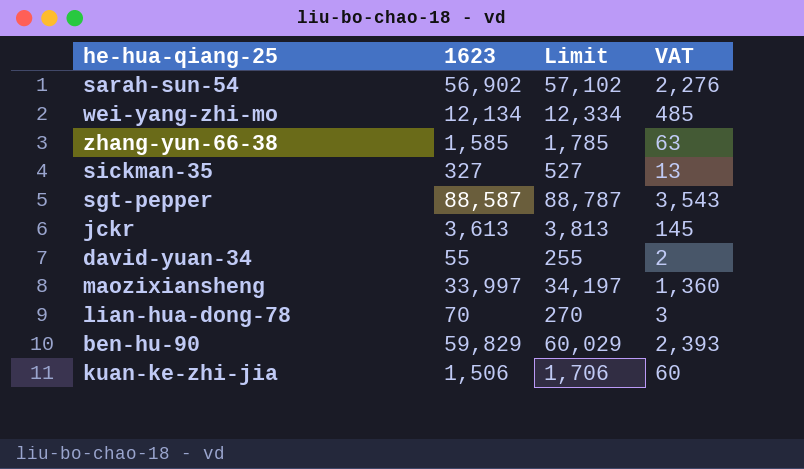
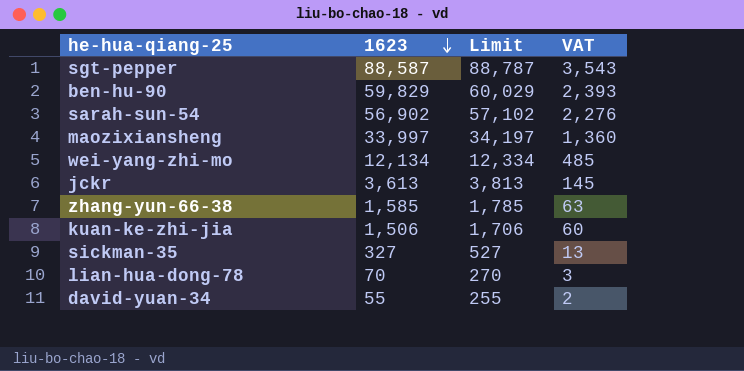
row order: none -> 1623 descending

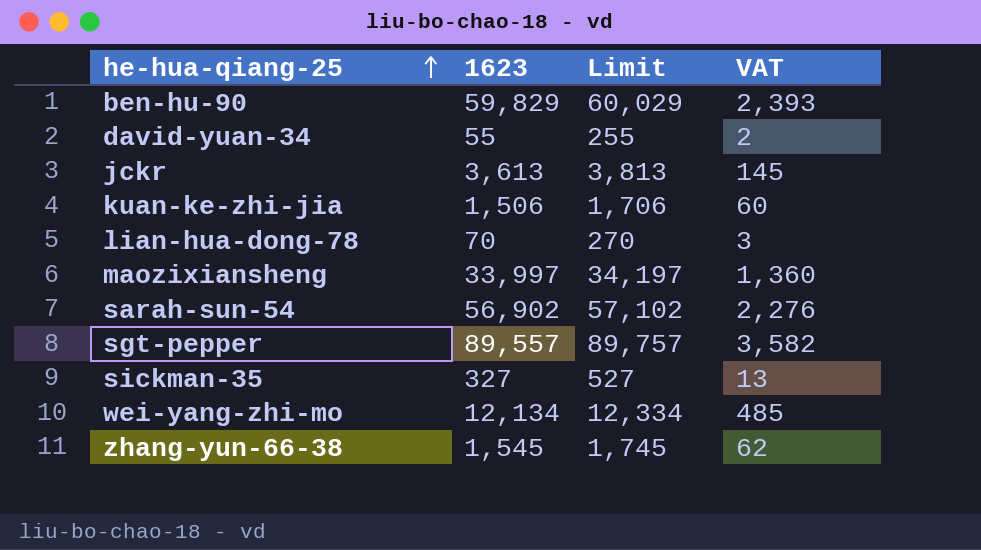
row order: 1623 descending -> he-hua-qiang-25 ascending
sgt-pepper | 1623: 88,587 -> 89,557
sgt-pepper | Limit: 88,787 -> 89,757
sgt-pepper | VAT: 3,543 -> 3,582
zhang-yun-66-38 | 1623: 1,585 -> 1,545
zhang-yun-66-38 | Limit: 1,785 -> 1,745
zhang-yun-66-38 | VAT: 63 -> 62

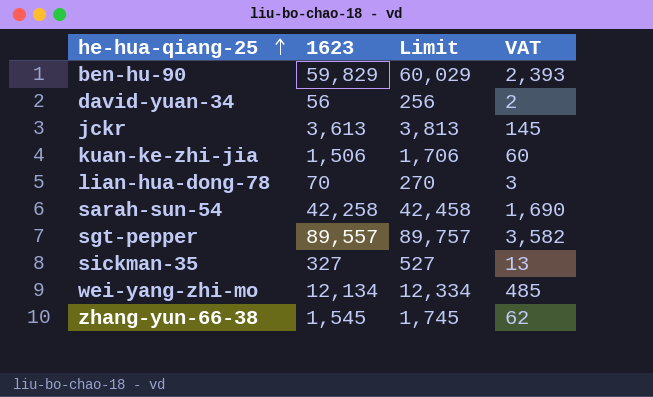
row maozixiansheng: 33,997 | 34,197 | 1,360 -> none
david-yuan-34 | 1623: 55 -> 56
david-yuan-34 | Limit: 255 -> 256
sarah-sun-54 | 1623: 56,902 -> 42,258
sarah-sun-54 | Limit: 57,102 -> 42,458
sarah-sun-54 | VAT: 2,276 -> 1,690

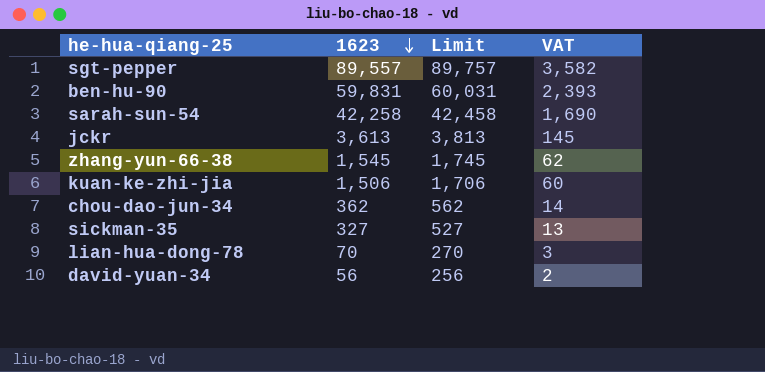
row order: he-hua-qiang-25 ascending -> 1623 descending
row wei-yang-zhi-mo: 12,134 | 12,334 | 485 -> none
ben-hu-90 | 1623: 59,829 -> 59,831
ben-hu-90 | Limit: 60,029 -> 60,031
row chou-dao-jun-34: none -> 362 | 562 | 14

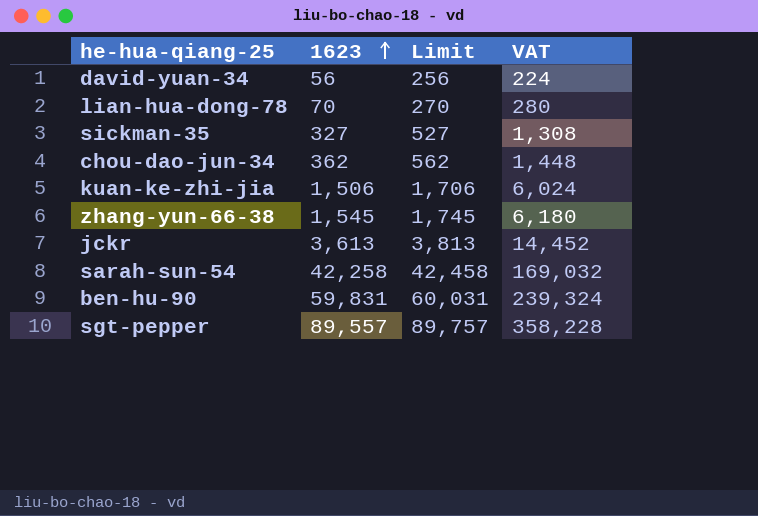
row order: 1623 descending -> 1623 ascending
column VAT | formula: [1623] * 0.04 -> [1623] * 4

